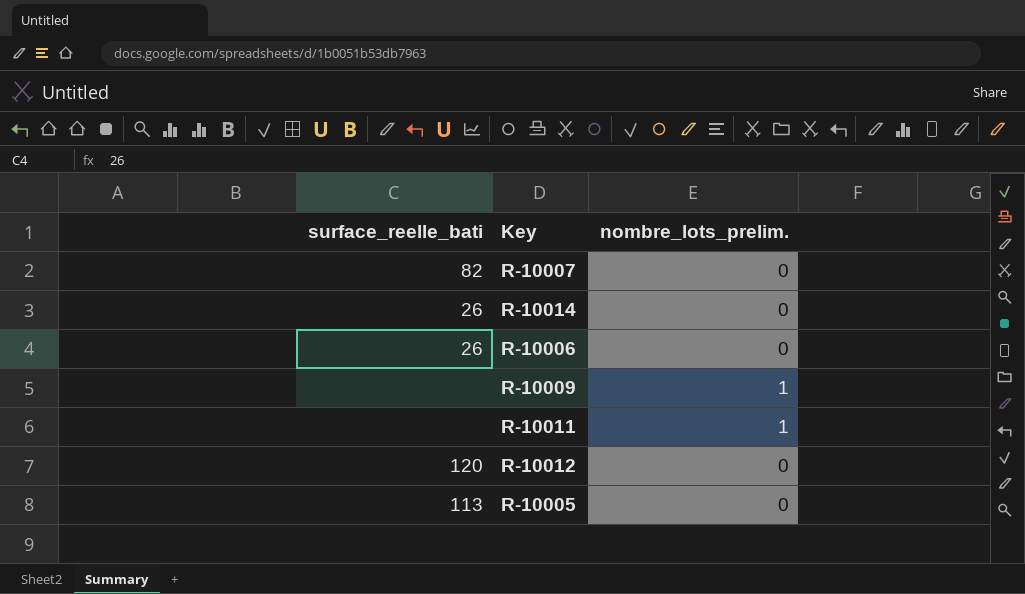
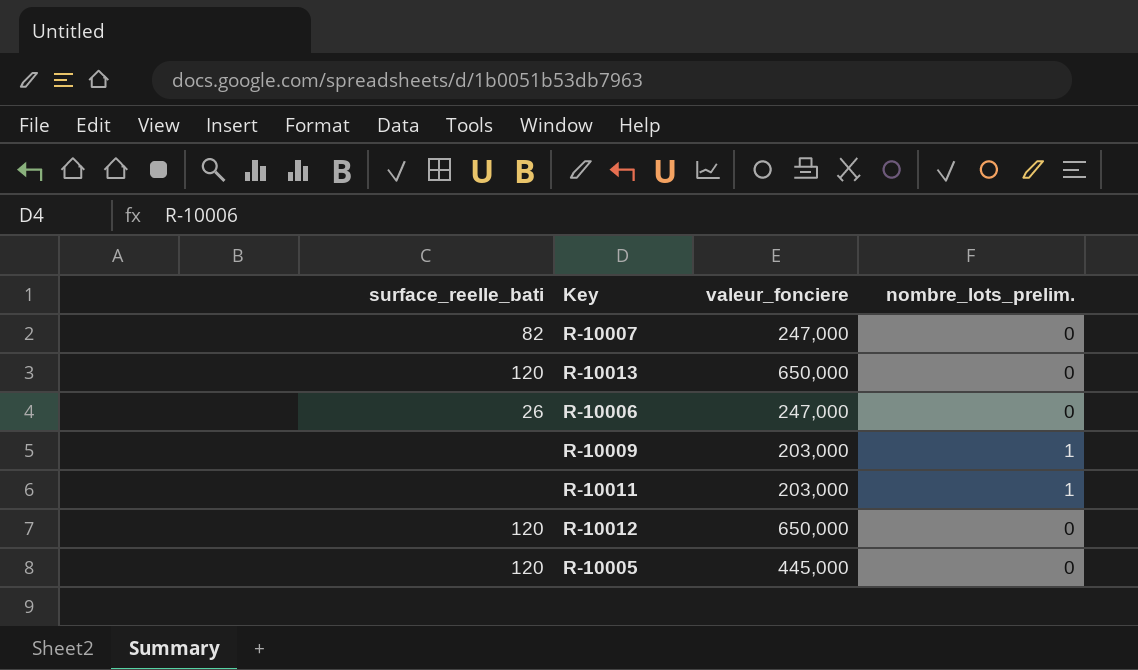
column valeur_fonciere | position: none -> 3
row R-10014: 26 | 0 -> none
row R-10013: none -> 120 | 650,000 | 0
R-10005 | surface_reelle_bati: 113 -> 120

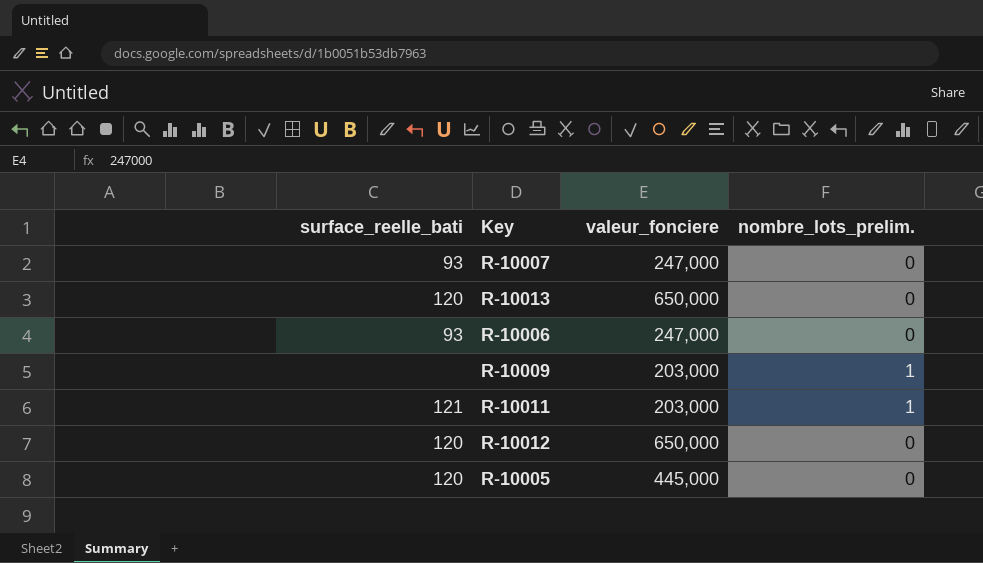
R-10007 | surface_reelle_bati: 82 -> 93
R-10006 | surface_reelle_bati: 26 -> 93
R-10011 | surface_reelle_bati: none -> 121

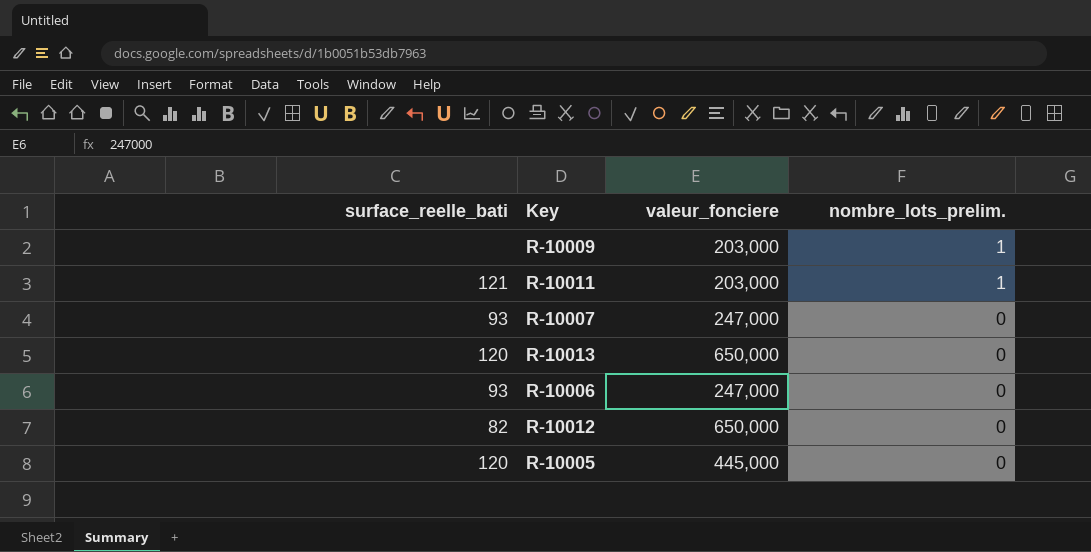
row order: none -> nombre_lots_prelim. descending
R-10012 | surface_reelle_bati: 120 -> 82

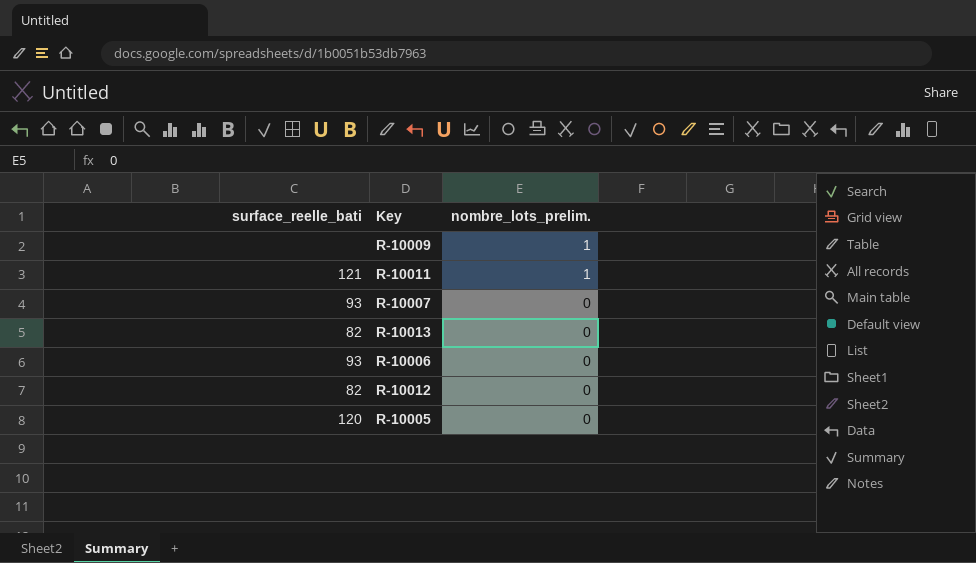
column valeur_fonciere | position: 3 -> none
R-10013 | surface_reelle_bati: 120 -> 82

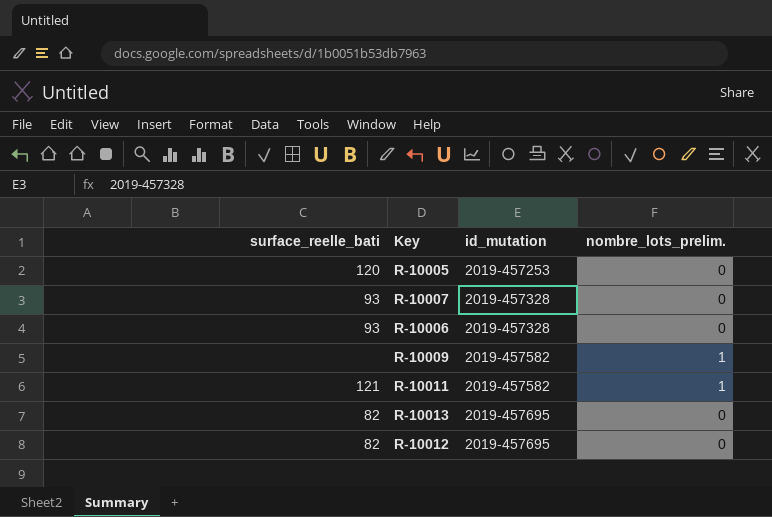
row order: nombre_lots_prelim. descending -> id_mutation ascending
column id_mutation | position: none -> 3

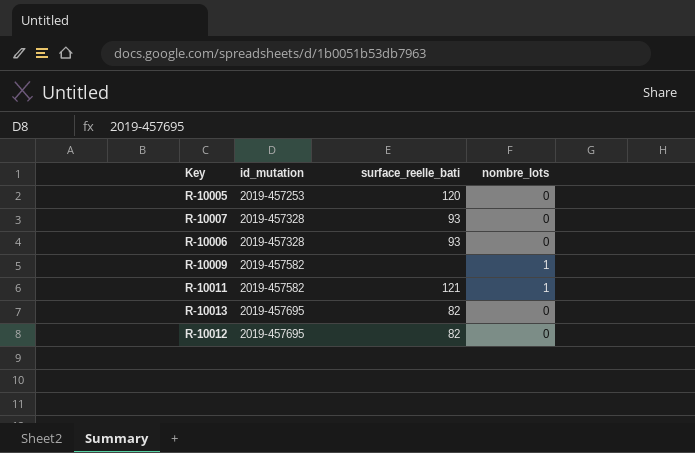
column surface_reelle_bati | position: 1 -> 3
column name: nombre_lots_prelim. -> nombre_lots

